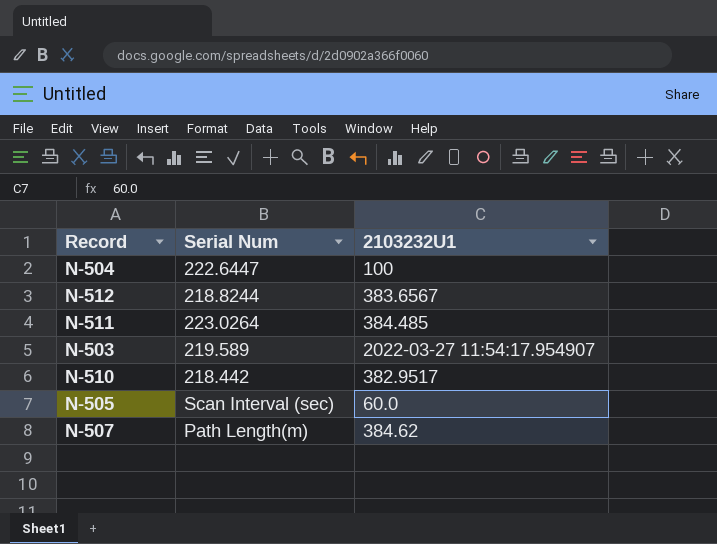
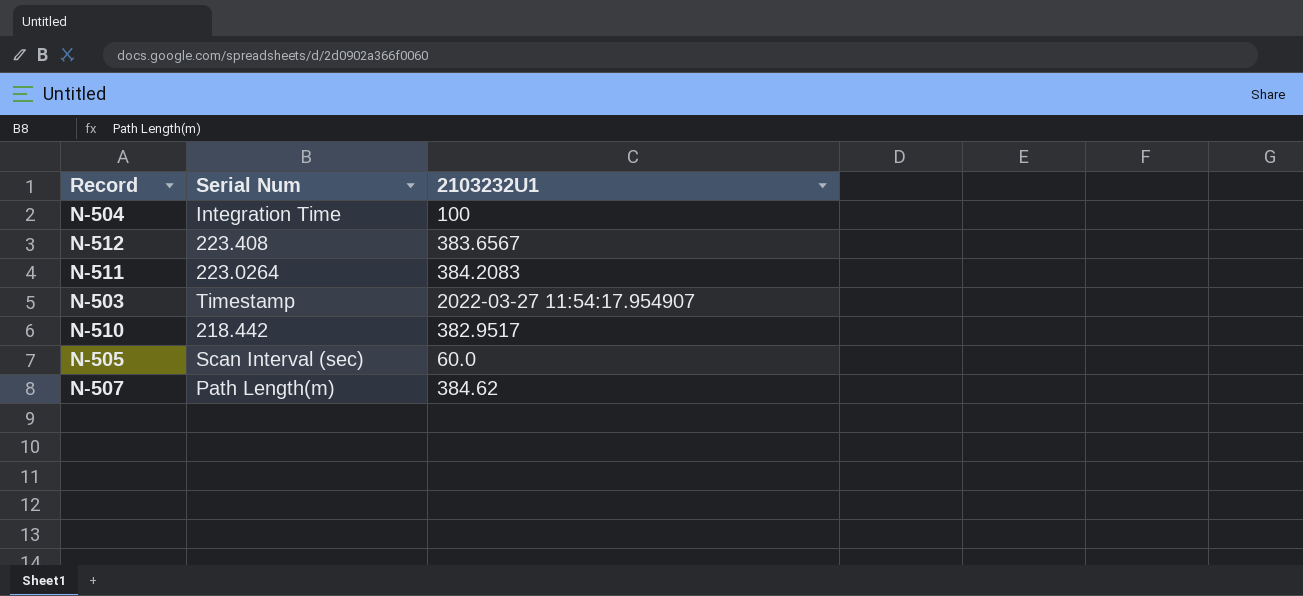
N-504 | Serial Num: 222.6447 -> Integration Time
N-512 | Serial Num: 218.8244 -> 223.408
N-511 | 2103232U1: 384.485 -> 384.2083
N-503 | Serial Num: 219.589 -> Timestamp

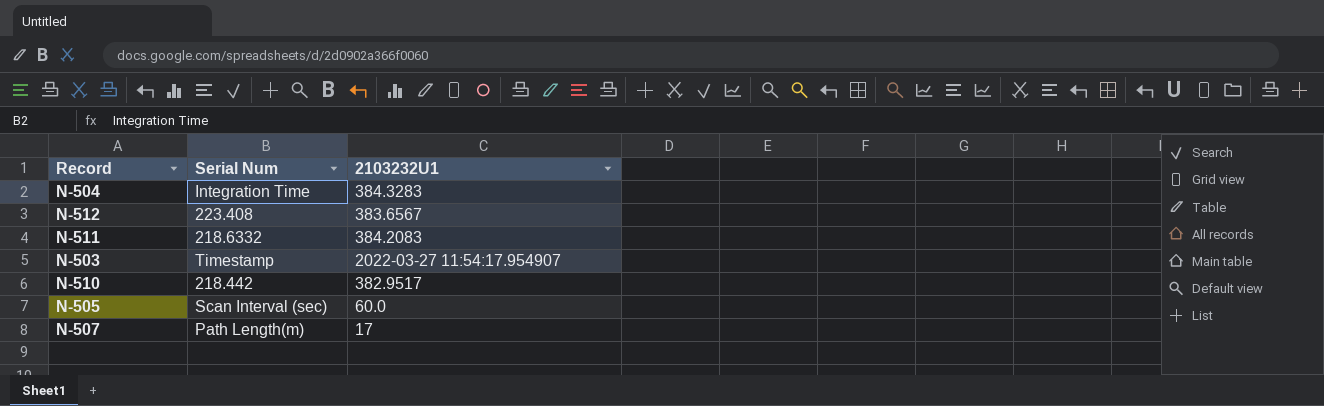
N-504 | 2103232U1: 100 -> 384.3283
N-511 | Serial Num: 223.0264 -> 218.6332
N-507 | 2103232U1: 384.62 -> 17

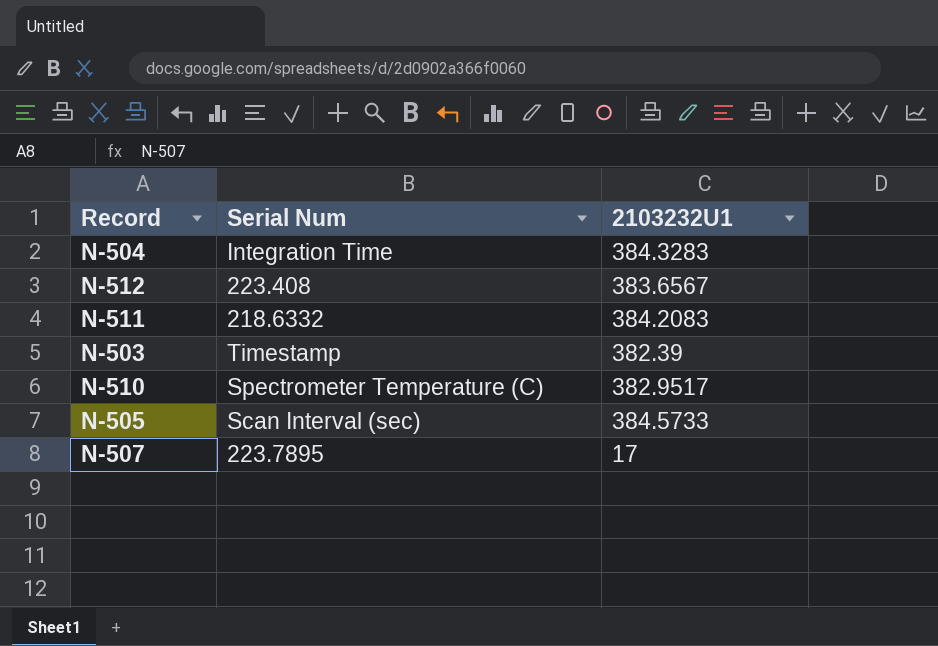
N-503 | 2103232U1: 2022-03-27 11:54:17.954907 -> 382.39
N-510 | Serial Num: 218.442 -> Spectrometer Temperature (C)
N-505 | 2103232U1: 60.0 -> 384.5733
N-507 | Serial Num: Path Length(m) -> 223.7895

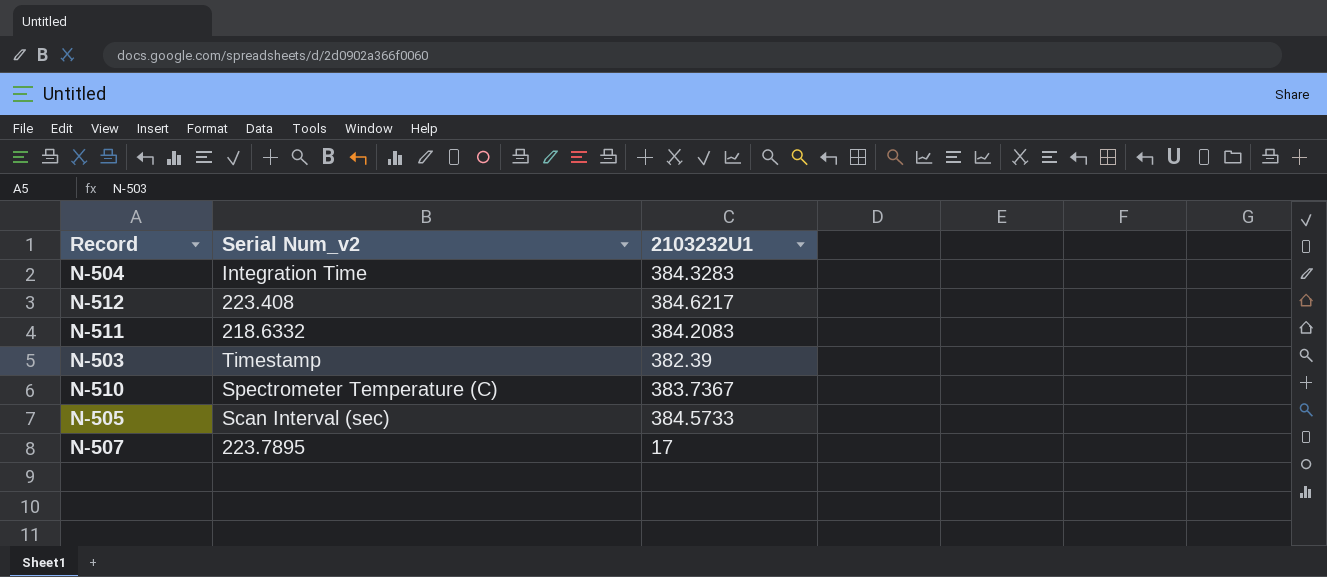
column name: Serial Num -> Serial Num_v2
N-512 | 2103232U1: 383.6567 -> 384.6217
N-510 | 2103232U1: 382.9517 -> 383.7367

